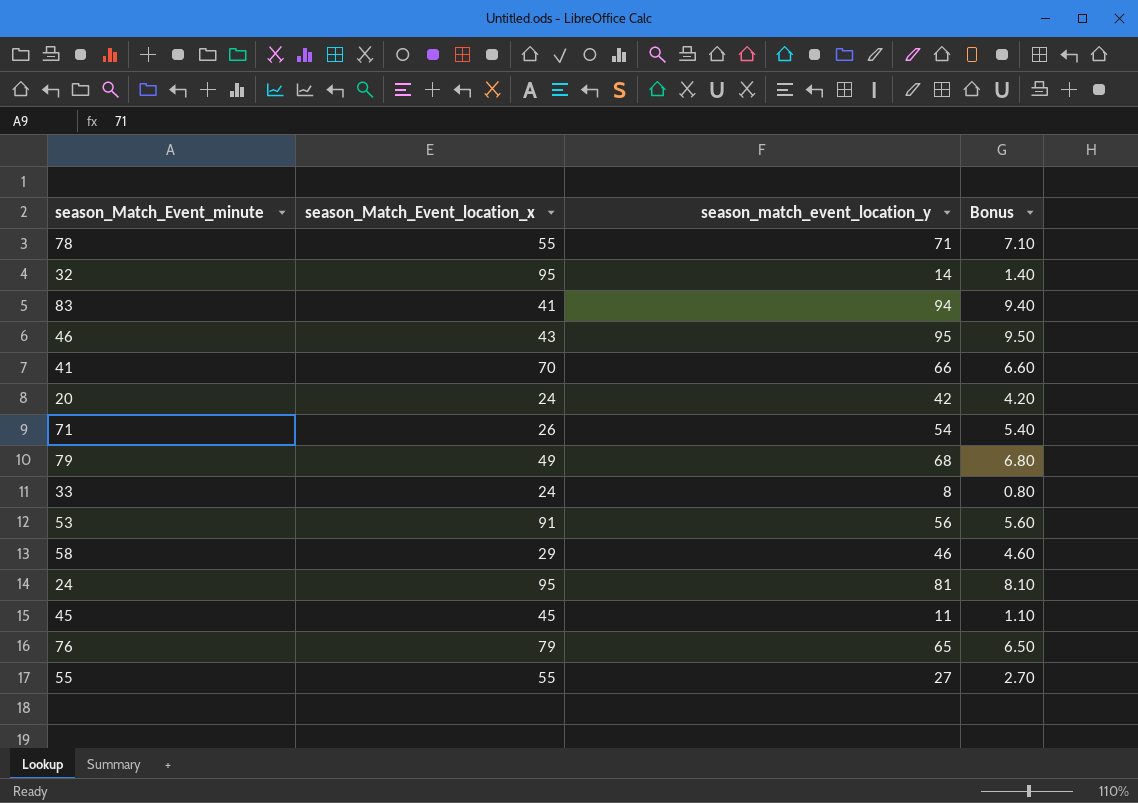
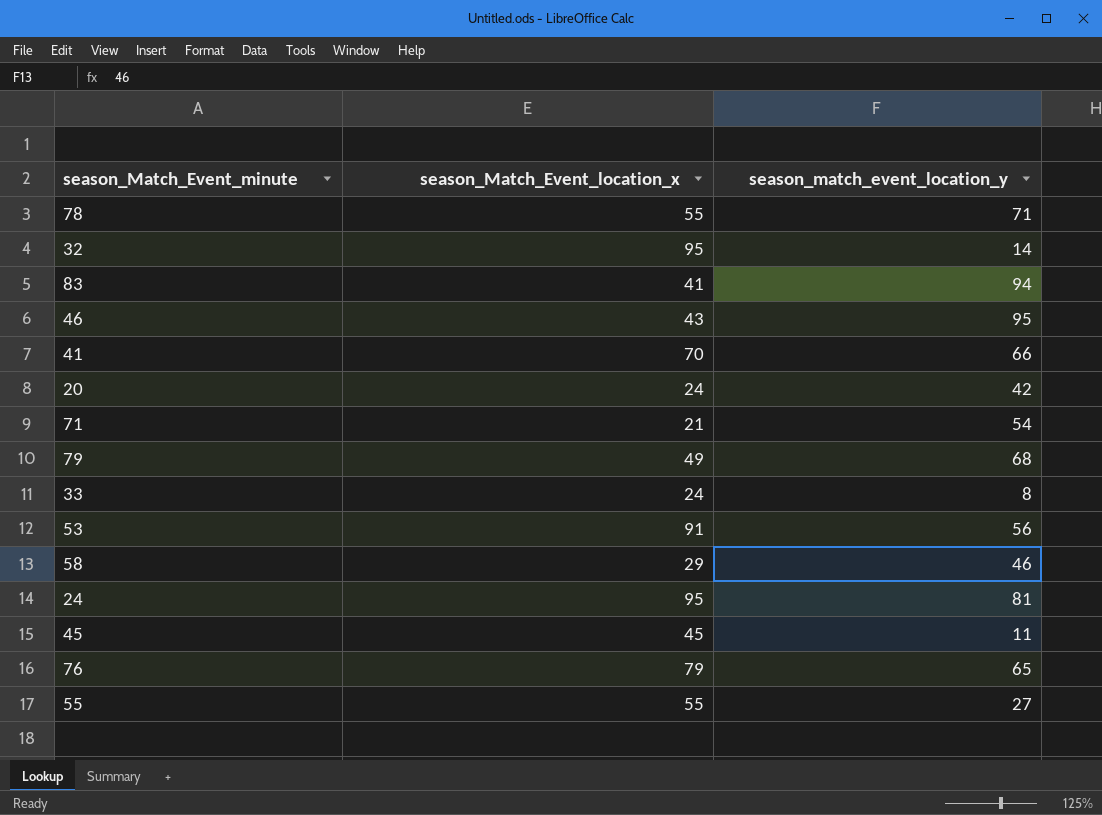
column Bonus | formula: [season_match_event_location_y] * 0.1 -> none
71 | season_Match_Event_location_x: 26 -> 21

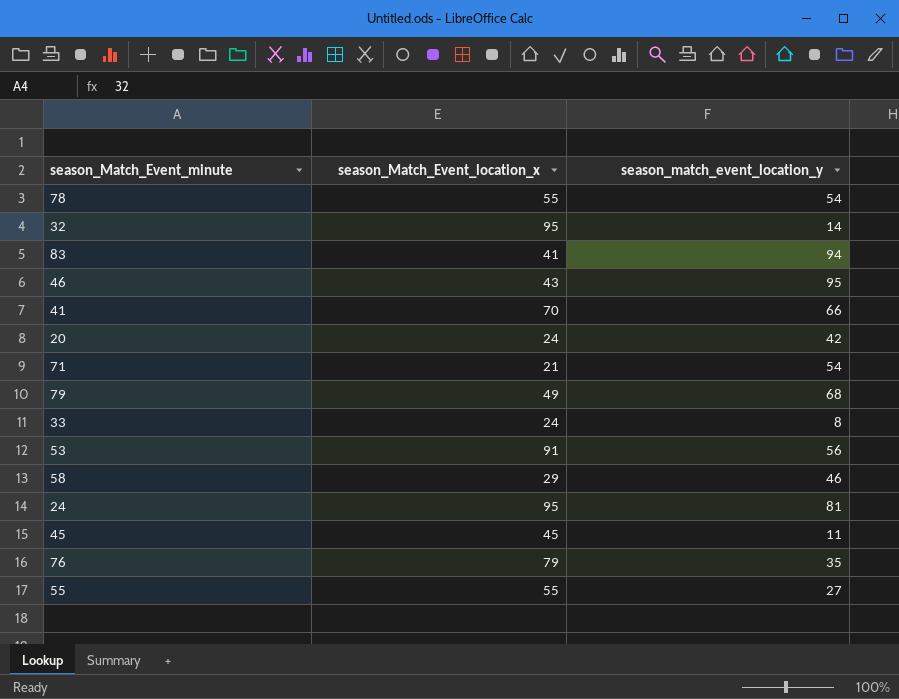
78 | season_match_event_location_y: 71 -> 54
76 | season_match_event_location_y: 65 -> 35

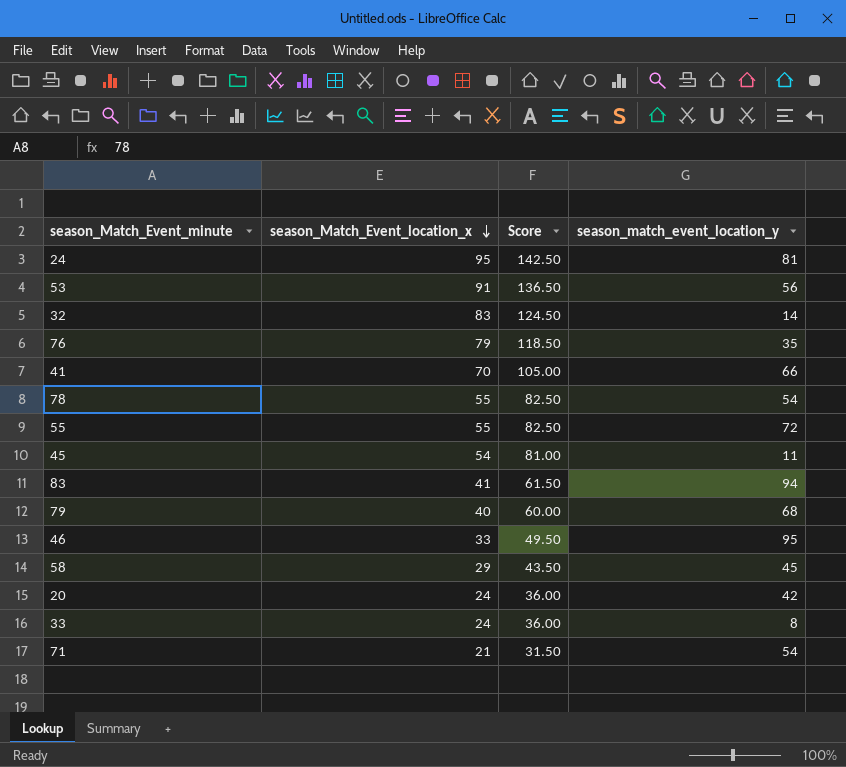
row order: none -> season_Match_Event_location_x descending
column Score | formula: none -> [season_Match_Event_location_x] * 1.5
32 | season_Match_Event_location_x: 95 -> 83
55 | season_match_event_location_y: 27 -> 72
45 | season_Match_Event_location_x: 45 -> 54
79 | season_Match_Event_location_x: 49 -> 40
46 | season_Match_Event_location_x: 43 -> 33
58 | season_match_event_location_y: 46 -> 45

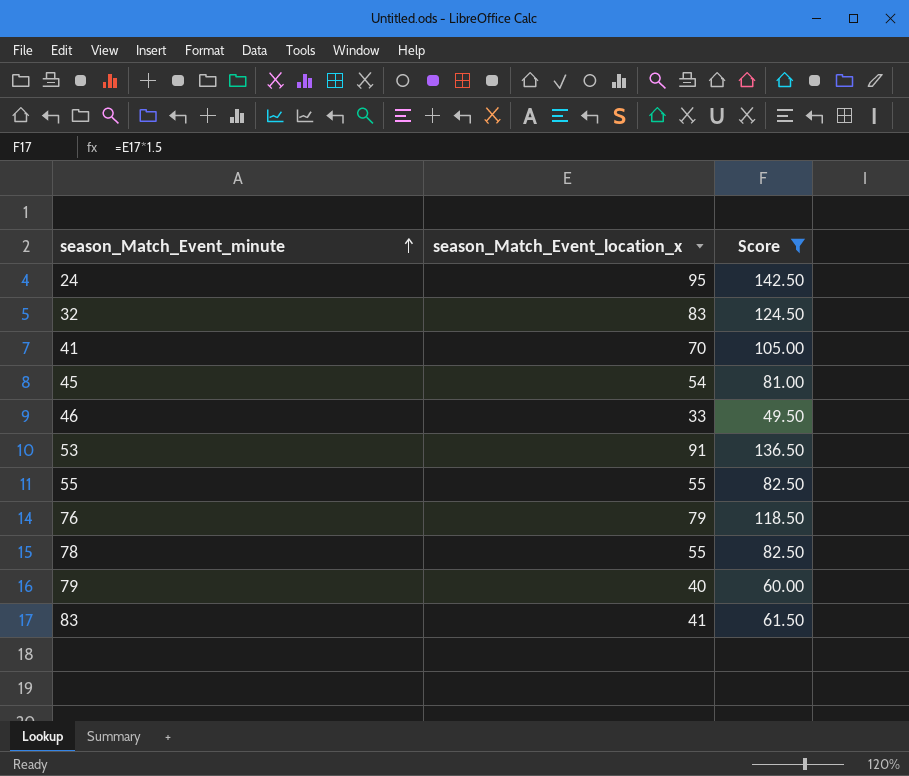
filter: none -> Score >= 49.50
row order: season_Match_Event_location_x descending -> season_Match_Event_minute ascending
column season_match_event_location_y | position: 4 -> none

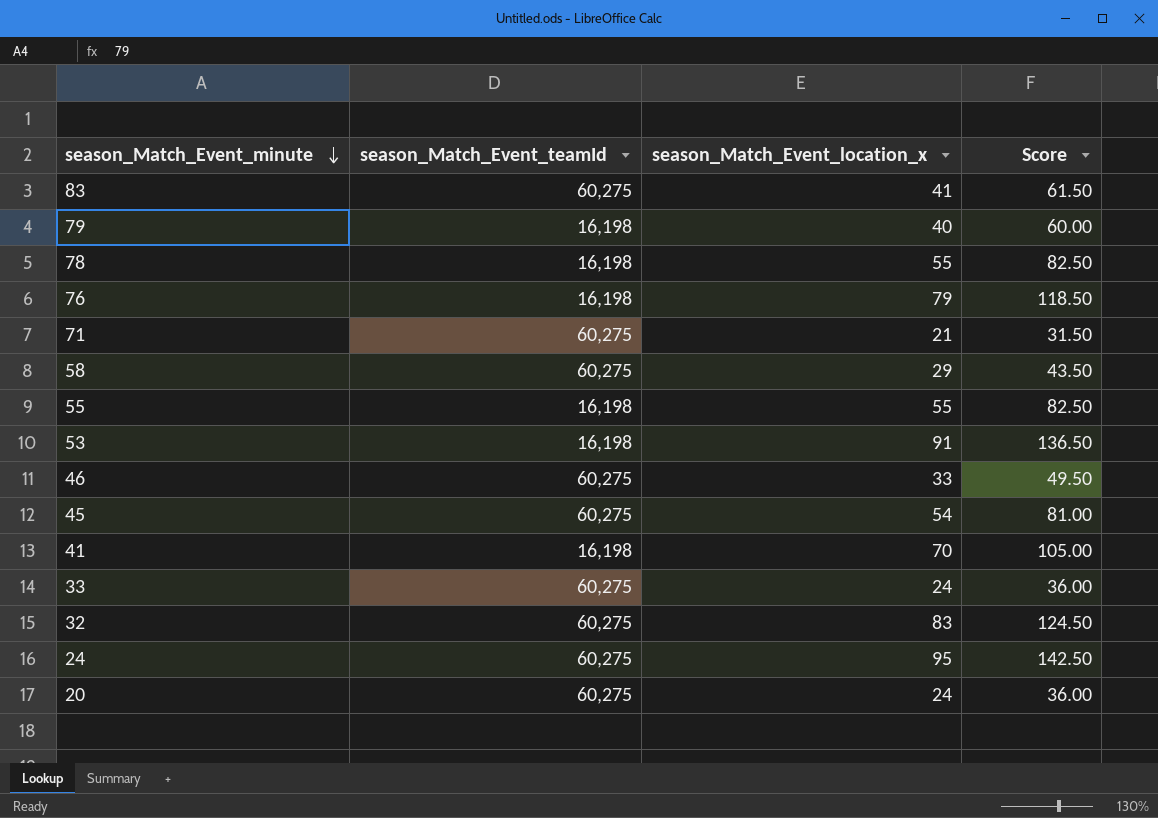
filter: Score >= 49.50 -> none
row order: season_Match_Event_minute ascending -> season_Match_Event_minute descending
column season_Match_Event_teamId | position: none -> 2

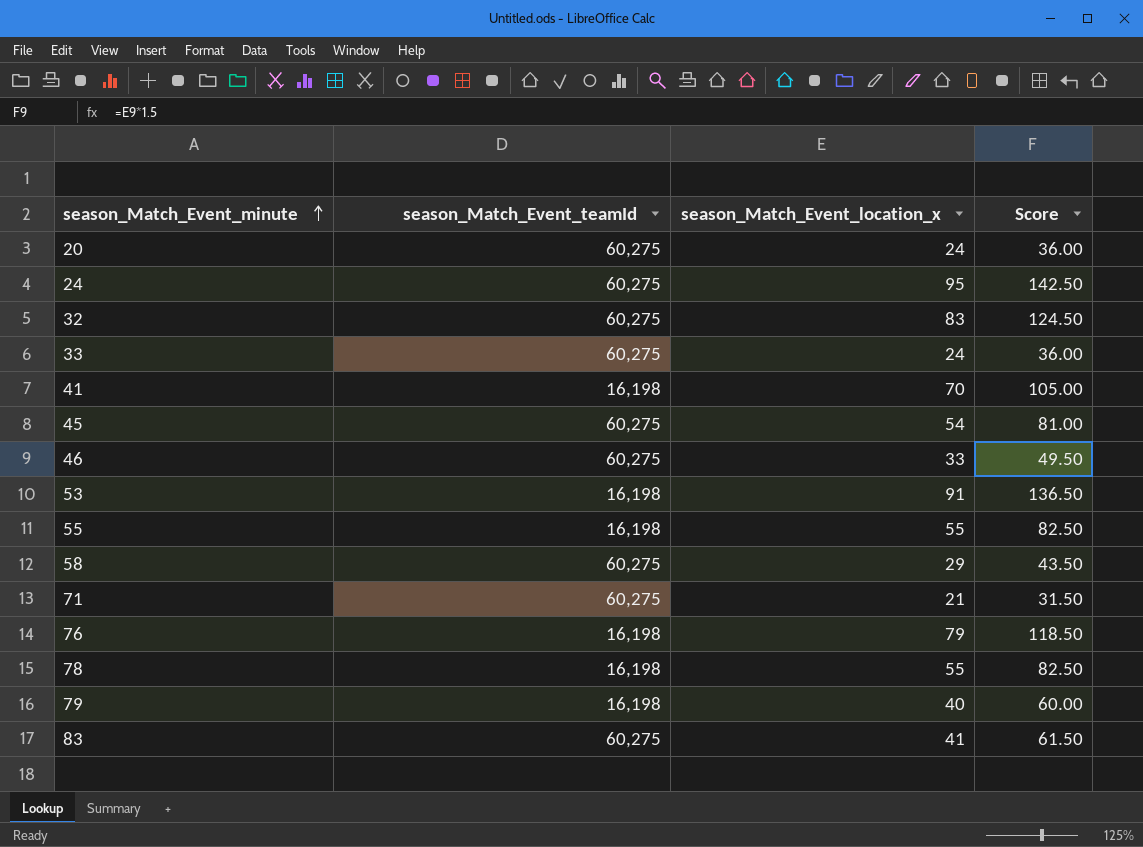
row order: season_Match_Event_minute descending -> season_Match_Event_minute ascending

